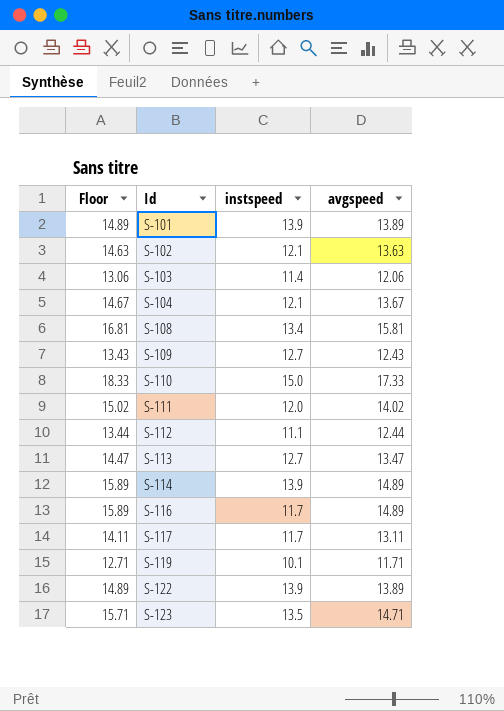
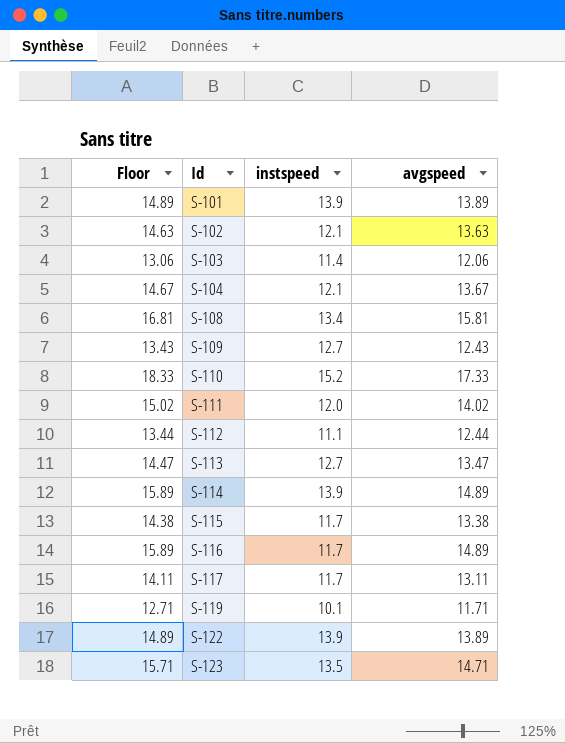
S-110 | instspeed: 15.0 -> 15.2
row S-115: none -> 14.38 | 11.7 | 13.38

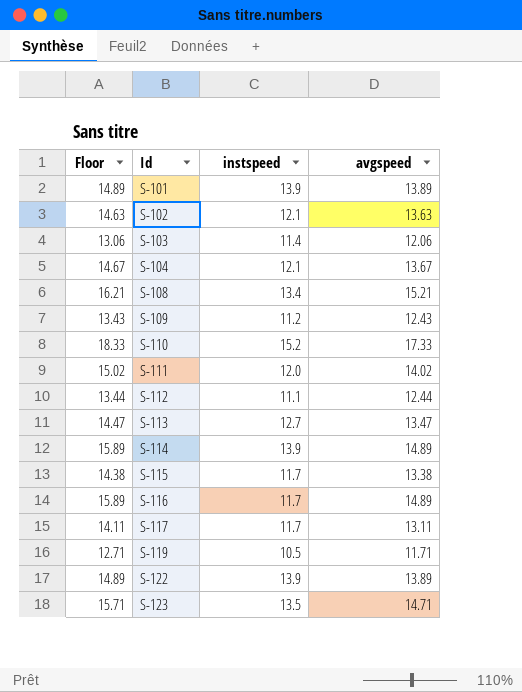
S-108 | Floor: 16.81 -> 16.21
S-108 | avgspeed: 15.81 -> 15.21
S-109 | instspeed: 12.7 -> 11.2
S-119 | instspeed: 10.1 -> 10.5

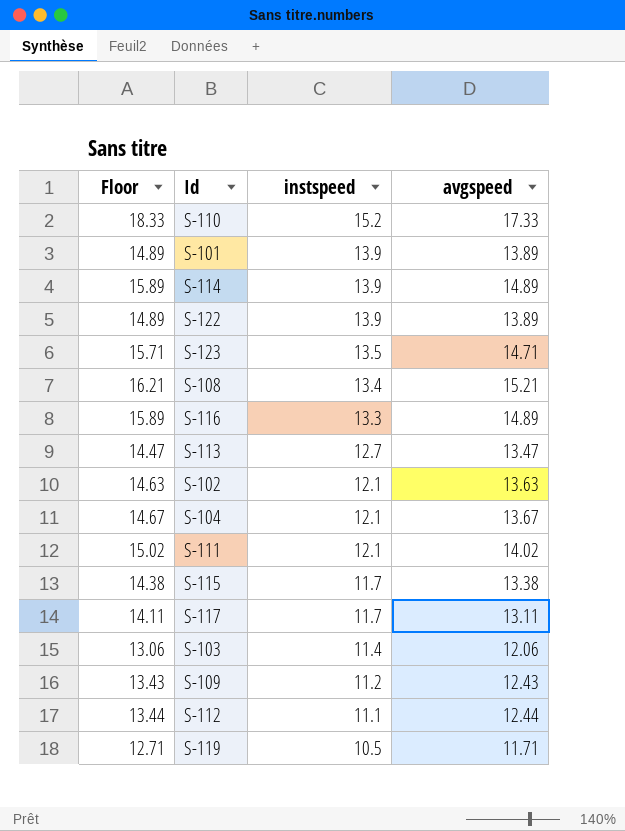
row order: Id ascending -> instspeed descending
S-116 | instspeed: 11.7 -> 13.3
S-111 | instspeed: 12.0 -> 12.1

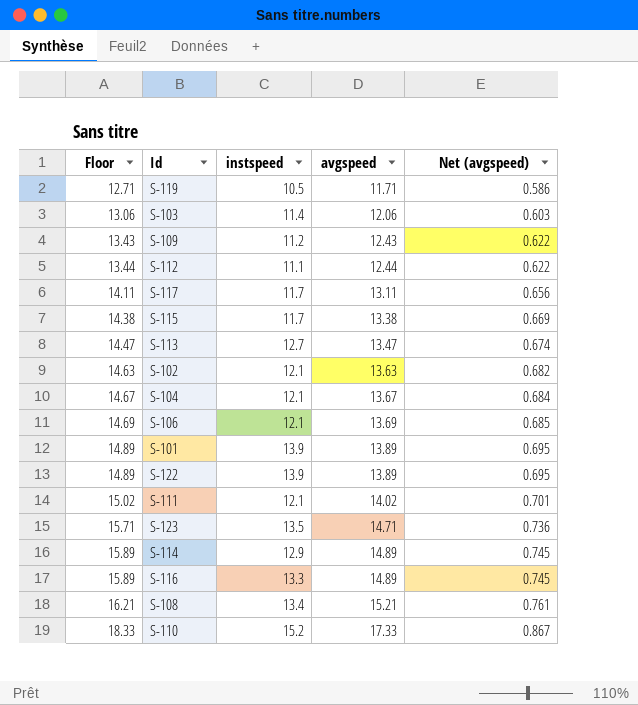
row order: instspeed descending -> Floor ascending
column Net (avgspeed) | formula: none -> [avgspeed] * 0.05
row S-106: none -> 14.69 | 12.1 | 13.69 | 0.685
S-114 | instspeed: 13.9 -> 12.9

